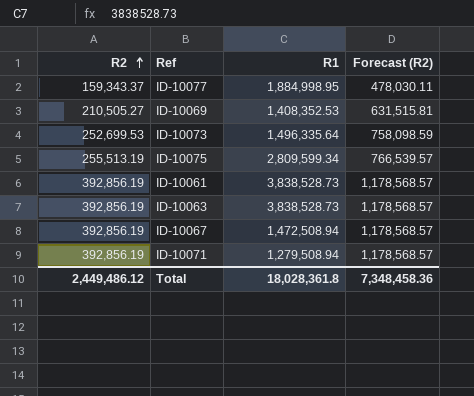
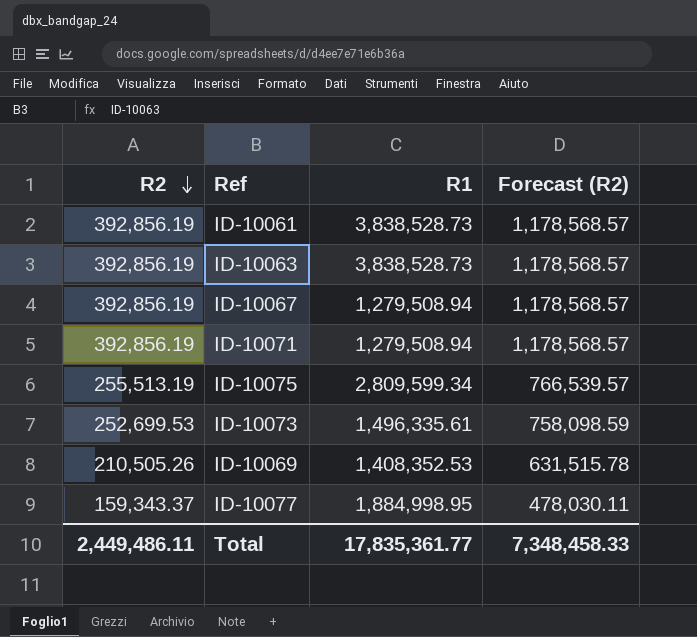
row order: R2 ascending -> R2 descending
ID-10067 | R1: 1,472,508.94 -> 1,279,508.94
ID-10073 | R1: 1,496,335.64 -> 1,496,335.61
ID-10069 | R2: 210,505.27 -> 210,505.26
ID-10069 | Forecast (R2): 631,515.81 -> 631,515.78
Total | R2: 2,449,486.12 -> 2,449,486.11
Total | R1: 18,028,361.8 -> 17,835,361.77
Total | Forecast (R2): 7,348,458.36 -> 7,348,458.33

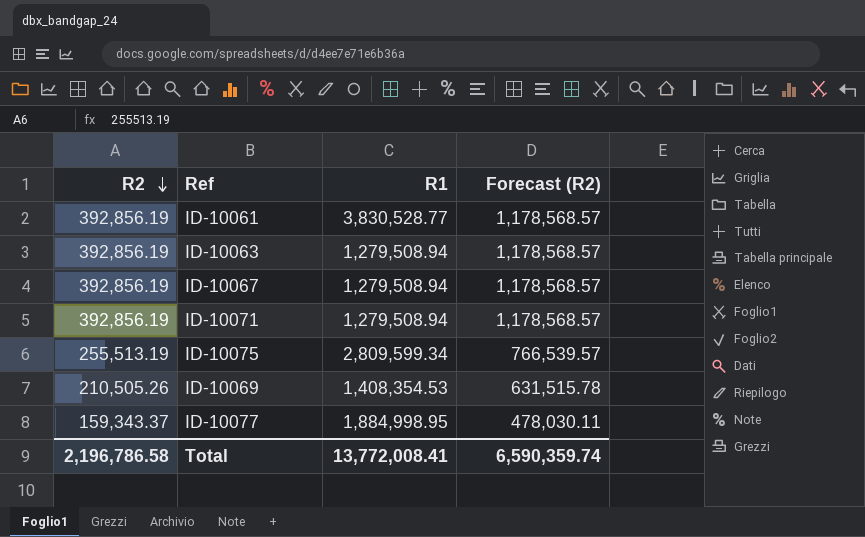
row ID-10073: 252,699.53 | 1,496,335.61 | 758,098.59 -> none
ID-10061 | R1: 3,838,528.73 -> 3,830,528.77
ID-10063 | R1: 3,838,528.73 -> 1,279,508.94
ID-10069 | R1: 1,408,352.53 -> 1,408,354.53
Total | R2: 2,449,486.11 -> 2,196,786.58
Total | R1: 17,835,361.77 -> 13,772,008.41
Total | Forecast (R2): 7,348,458.33 -> 6,590,359.74

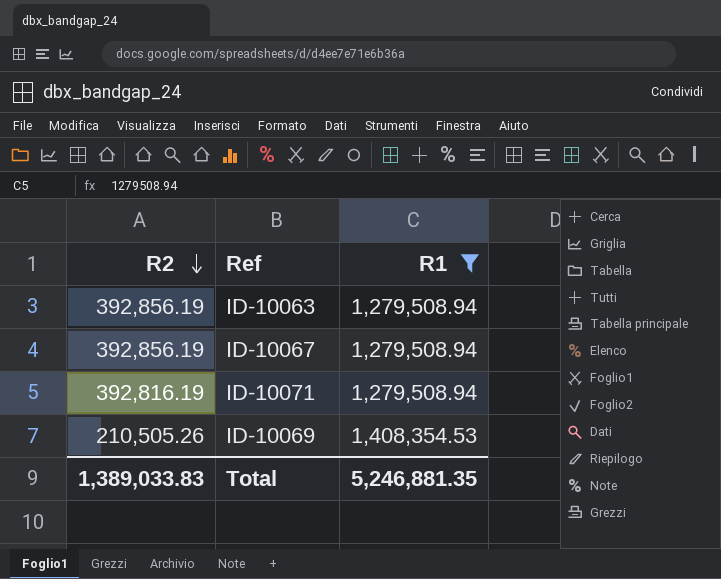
filter: none -> R1 <= 1,408,354.53
column Forecast (R2) | formula: [R2] * 3 -> none
ID-10071 | R2: 392,856.19 -> 392,816.19
Total | R2: 2,196,786.58 -> 1,389,033.83
Total | R1: 13,772,008.41 -> 5,246,881.35

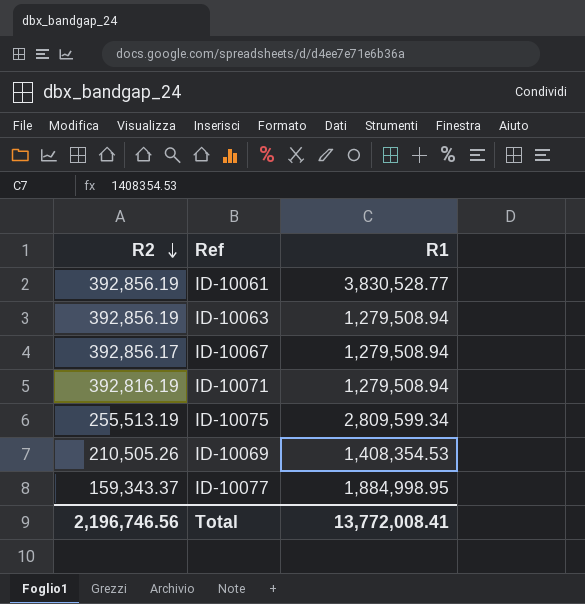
filter: R1 <= 1,408,354.53 -> none
ID-10067 | R2: 392,856.19 -> 392,856.17
Total | R2: 1,389,033.83 -> 2,196,746.56
Total | R1: 5,246,881.35 -> 13,772,008.41

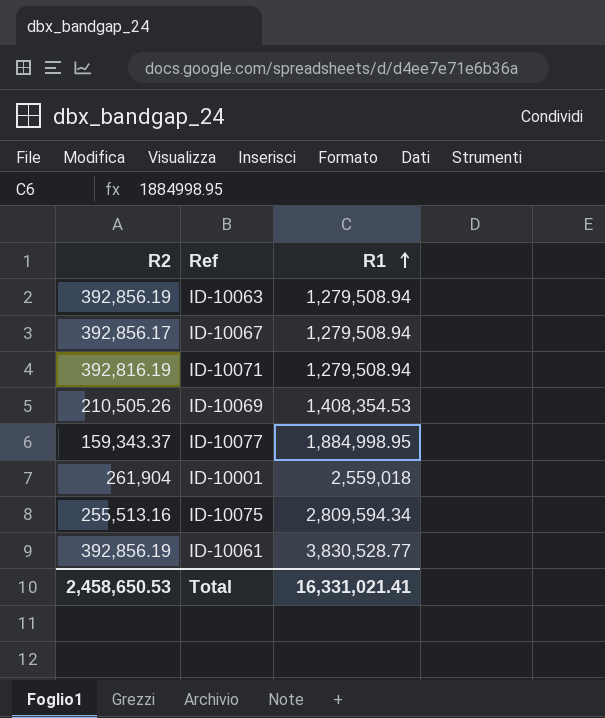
row order: R2 descending -> R1 ascending
row ID-10001: none -> 261,904 | 2,559,018
ID-10075 | R2: 255,513.19 -> 255,513.16
ID-10075 | R1: 2,809,599.34 -> 2,809,594.34
Total | R2: 2,196,746.56 -> 2,458,650.53
Total | R1: 13,772,008.41 -> 16,331,021.41

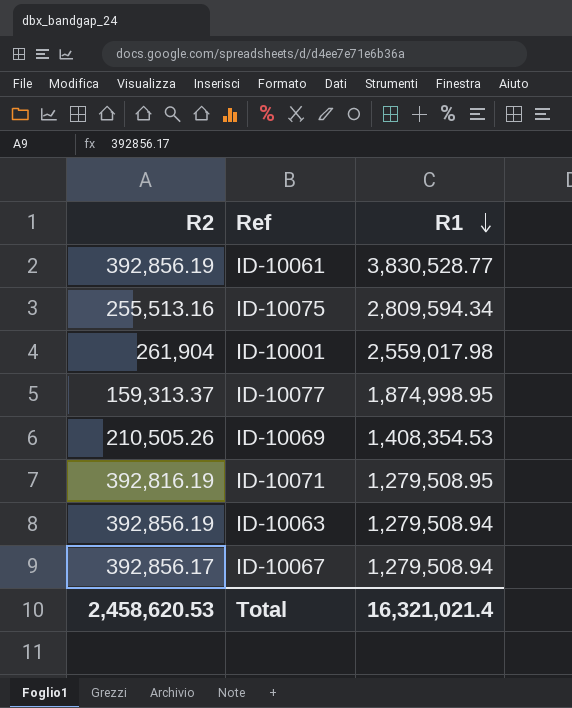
row order: R1 ascending -> R1 descending
ID-10001 | R1: 2,559,018 -> 2,559,017.98
ID-10077 | R2: 159,343.37 -> 159,313.37
ID-10077 | R1: 1,884,998.95 -> 1,874,998.95
ID-10071 | R1: 1,279,508.94 -> 1,279,508.95
Total | R2: 2,458,650.53 -> 2,458,620.53
Total | R1: 16,331,021.41 -> 16,321,021.4

